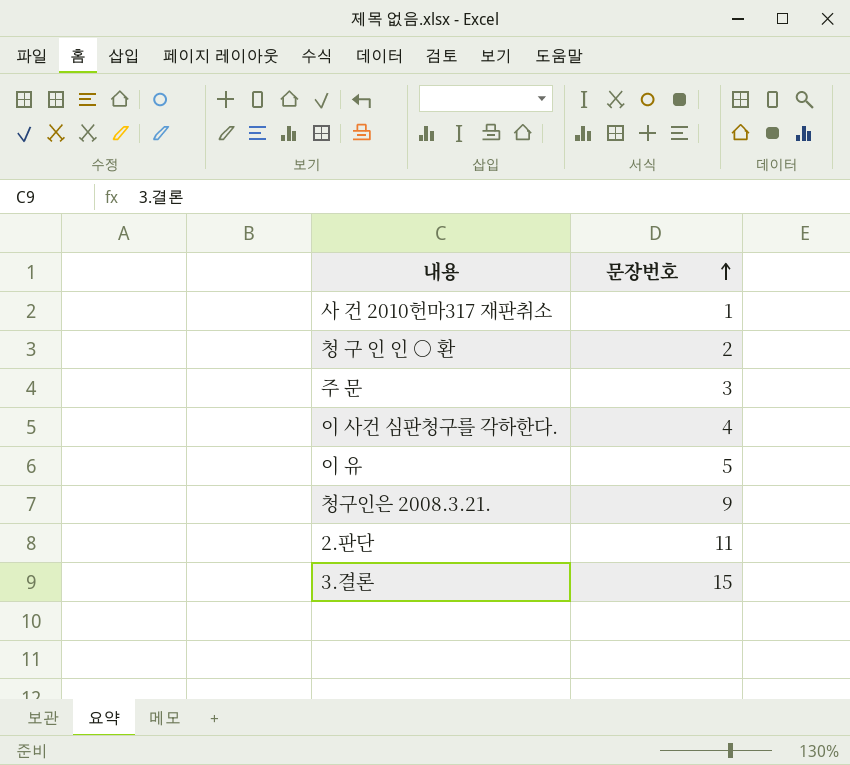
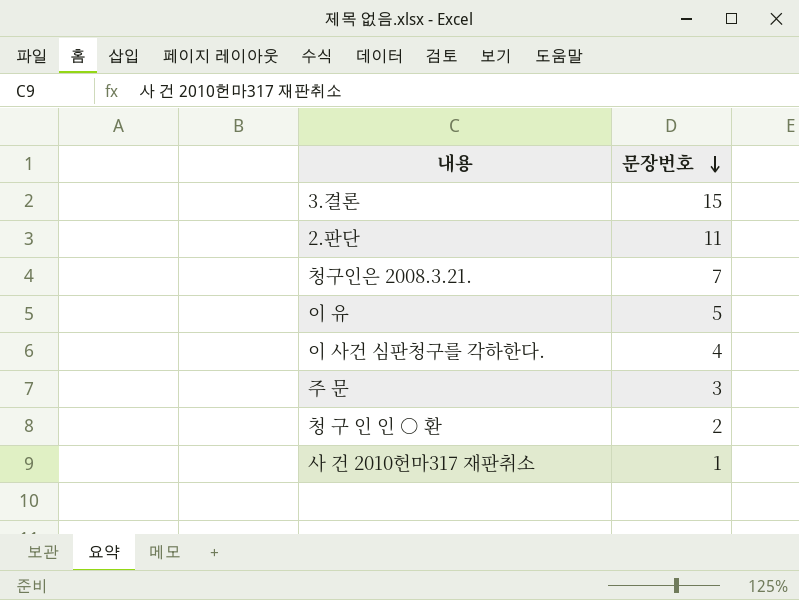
row order: 문장번호 ascending -> 문장번호 descending
청구인은 2008.3.21. | 문장번호: 9 -> 7

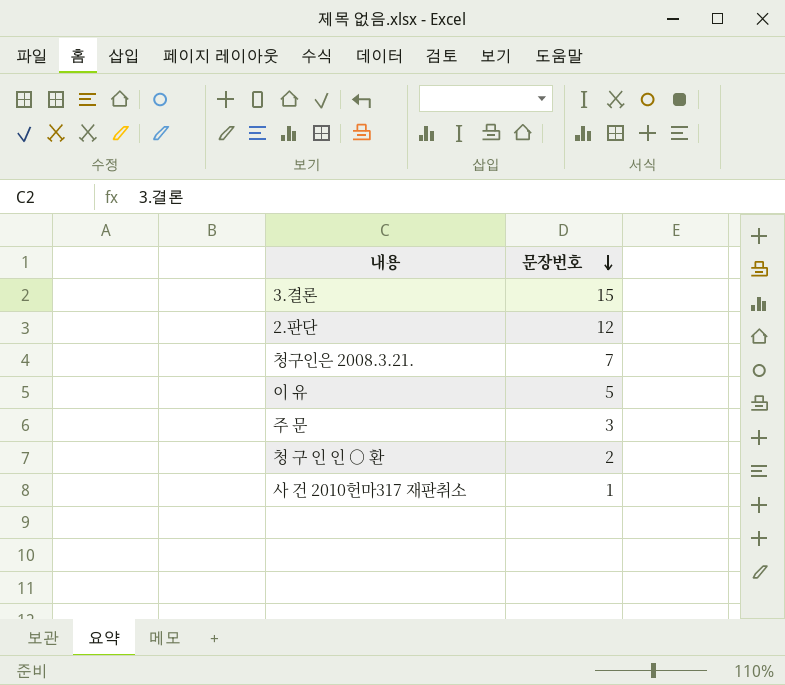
row 이 사건 심판청구를 각하한다.: 4 -> none
2.판단 | 문장번호: 11 -> 12

